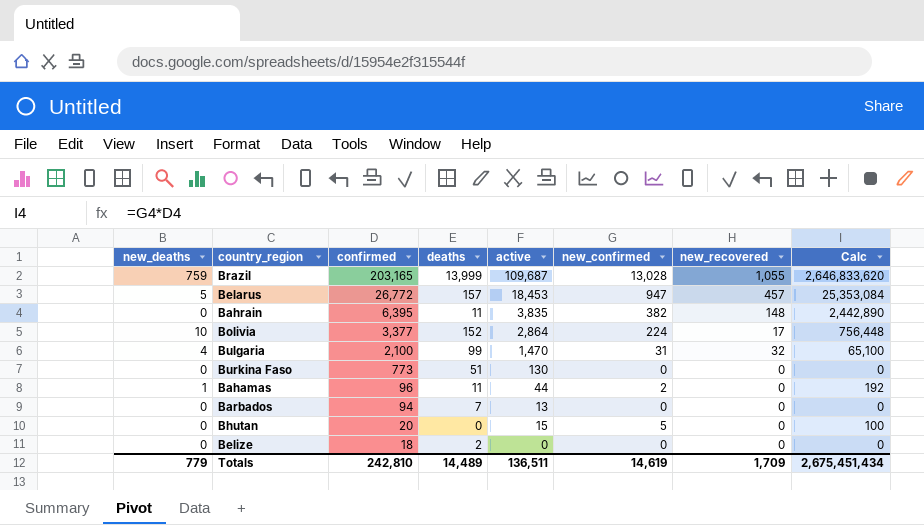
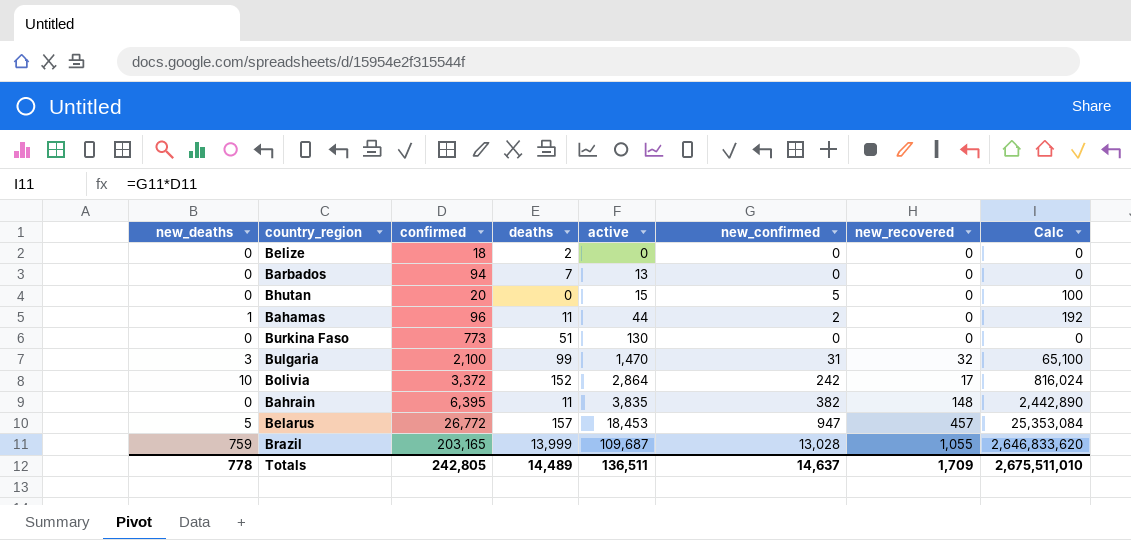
row order: confirmed descending -> active ascending
Bulgaria | new_deaths: 4 -> 3
Bolivia | confirmed: 3,377 -> 3,372
Bolivia | new_confirmed: 224 -> 242
Bolivia | Calc: 756,448 -> 816,024
Totals | new_deaths: 779 -> 778
Totals | confirmed: 242,810 -> 242,805
Totals | new_confirmed: 14,619 -> 14,637
Totals | Calc: 2,675,451,434 -> 2,675,511,010

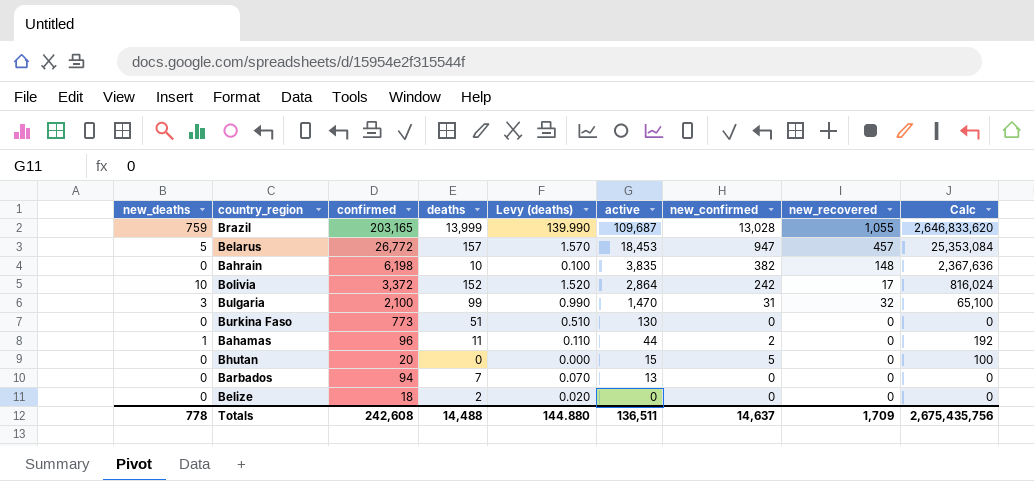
row order: active ascending -> active descending
column Levy (deaths) | formula: none -> [deaths] * 0.01
Bahrain | confirmed: 6,395 -> 6,198
Bahrain | deaths: 11 -> 10
Bahrain | Calc: 2,442,890 -> 2,367,636
Totals | confirmed: 242,805 -> 242,608
Totals | deaths: 14,489 -> 14,488
Totals | Calc: 2,675,511,010 -> 2,675,435,756

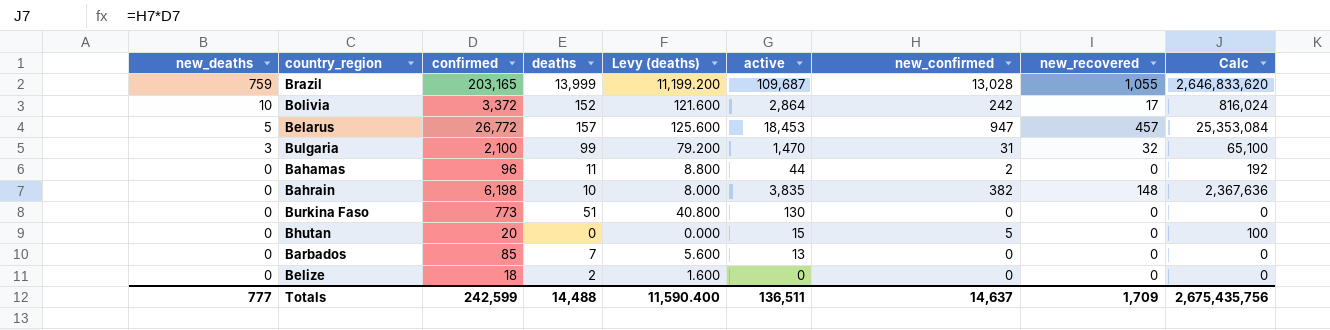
row order: active descending -> new_deaths descending
column Levy (deaths) | formula: [deaths] * 0.01 -> [deaths] * 0.8
Bahamas | new_deaths: 1 -> 0
Barbados | confirmed: 94 -> 85
Totals | new_deaths: 778 -> 777
Totals | confirmed: 242,608 -> 242,599
Totals | Levy (deaths): 144.880 -> 11,590.400

